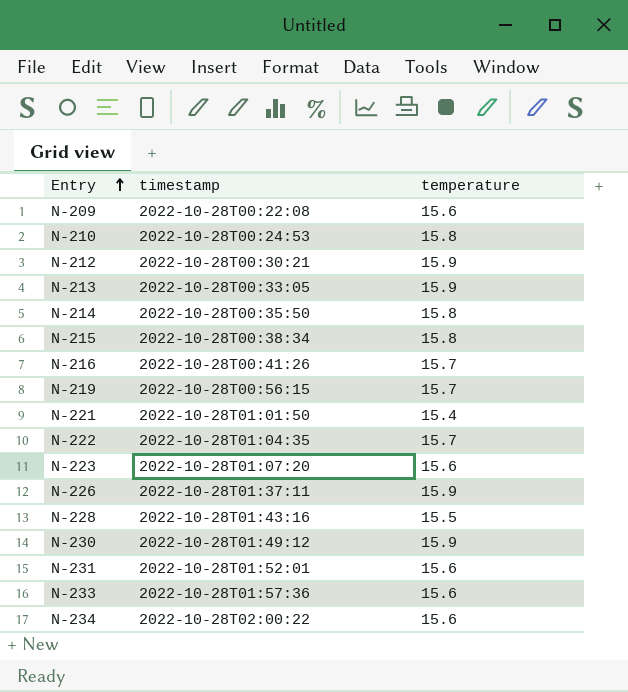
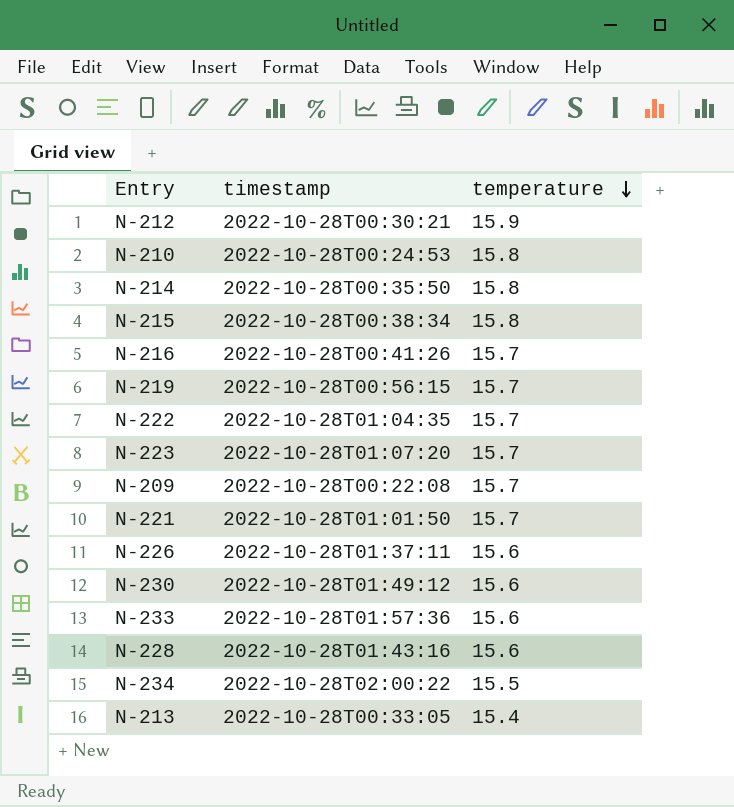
row order: Entry ascending -> temperature descending
row N-231: 2022-10-28T01:52:01 | 15.6 -> none
N-223 | temperature: 15.6 -> 15.7
N-209 | temperature: 15.6 -> 15.7
N-221 | temperature: 15.4 -> 15.7
N-226 | temperature: 15.9 -> 15.6
N-230 | temperature: 15.9 -> 15.6
N-228 | temperature: 15.5 -> 15.6
N-234 | temperature: 15.6 -> 15.5
N-213 | temperature: 15.9 -> 15.4

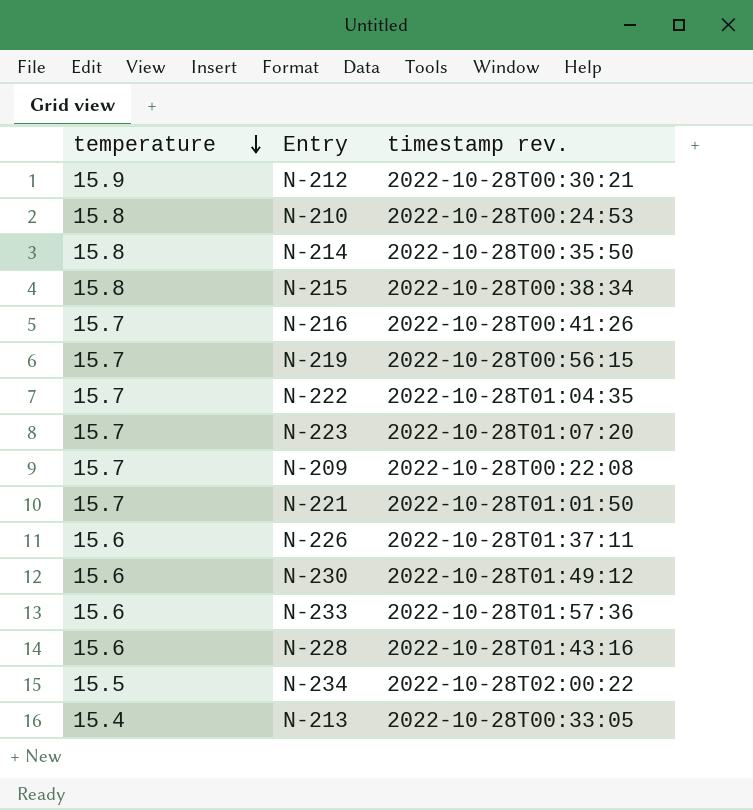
column temperature | position: 3 -> 1
column name: timestamp -> timestamp rev.

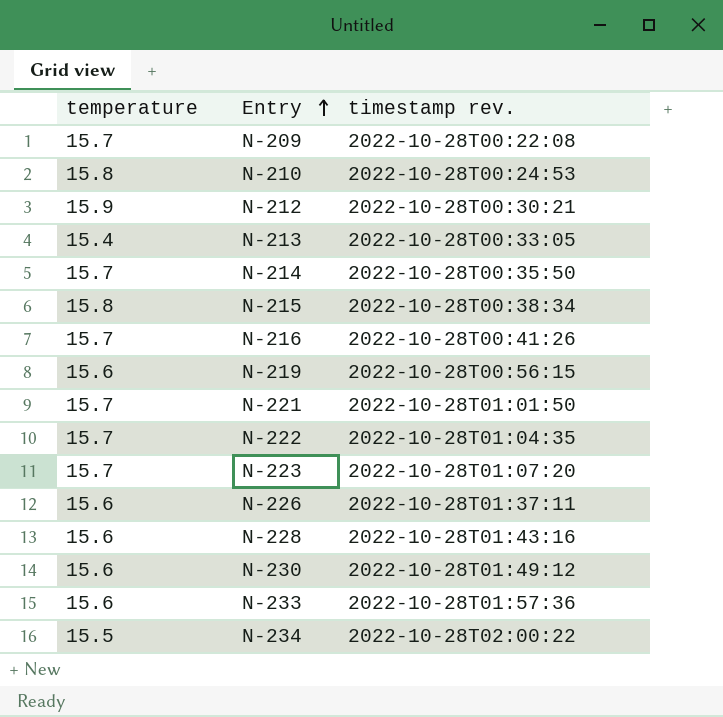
row order: temperature descending -> Entry ascending
N-214 | temperature: 15.8 -> 15.7
N-219 | temperature: 15.7 -> 15.6

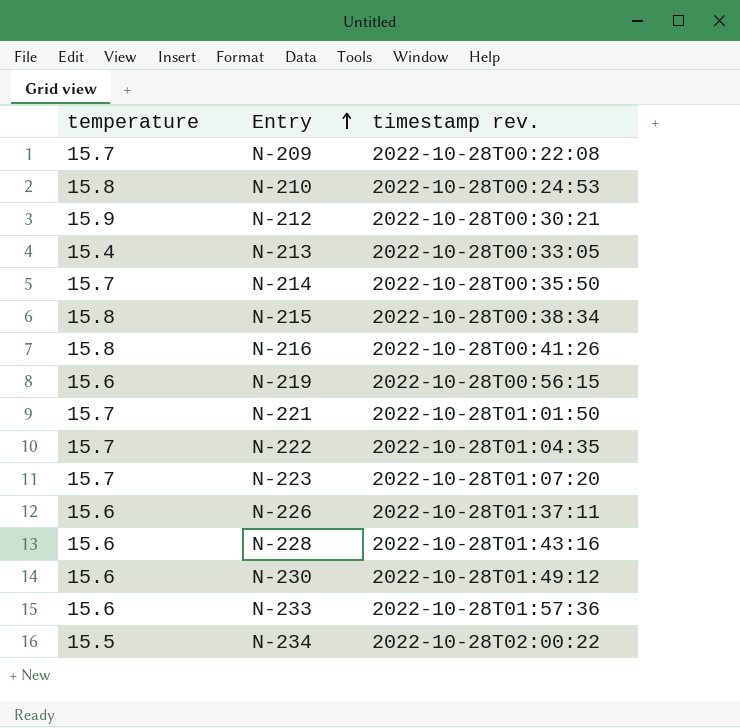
N-216 | temperature: 15.7 -> 15.8

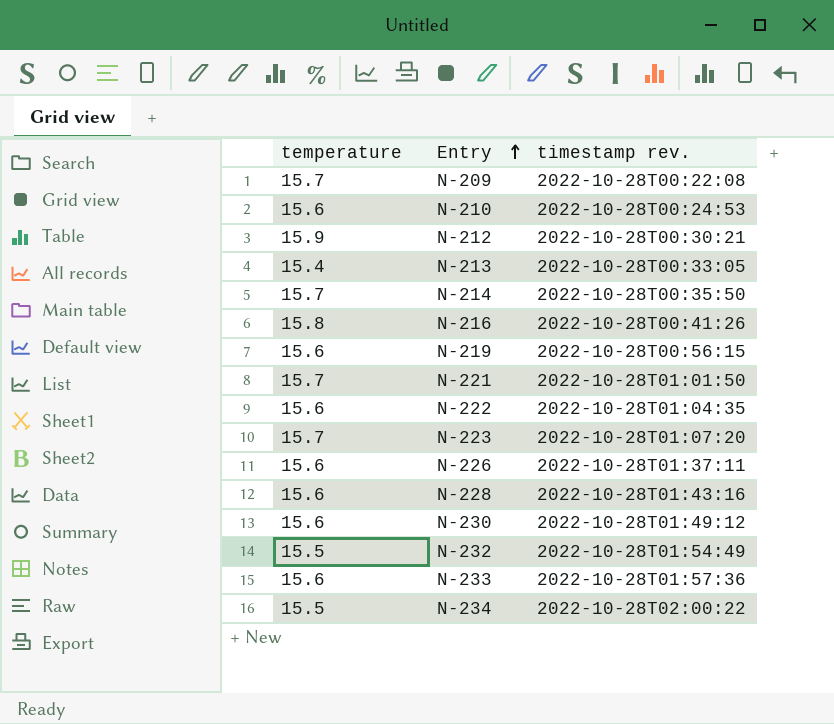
row N-215: 15.8 | 2022-10-28T00:38:34 -> none
N-210 | temperature: 15.8 -> 15.6
N-222 | temperature: 15.7 -> 15.6
row N-232: none -> 15.5 | 2022-10-28T01:54:49

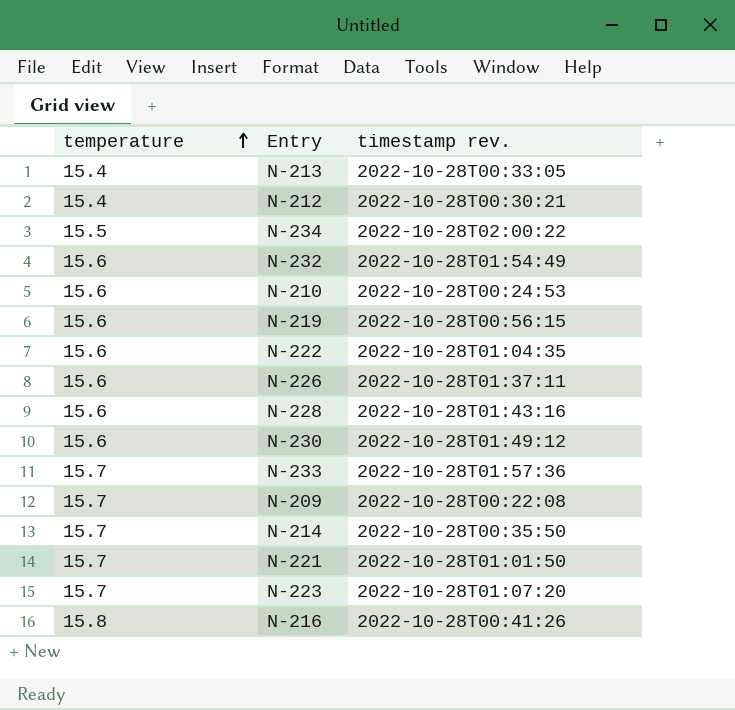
row order: Entry ascending -> temperature ascending
N-212 | temperature: 15.9 -> 15.4
N-232 | temperature: 15.5 -> 15.6
N-233 | temperature: 15.6 -> 15.7

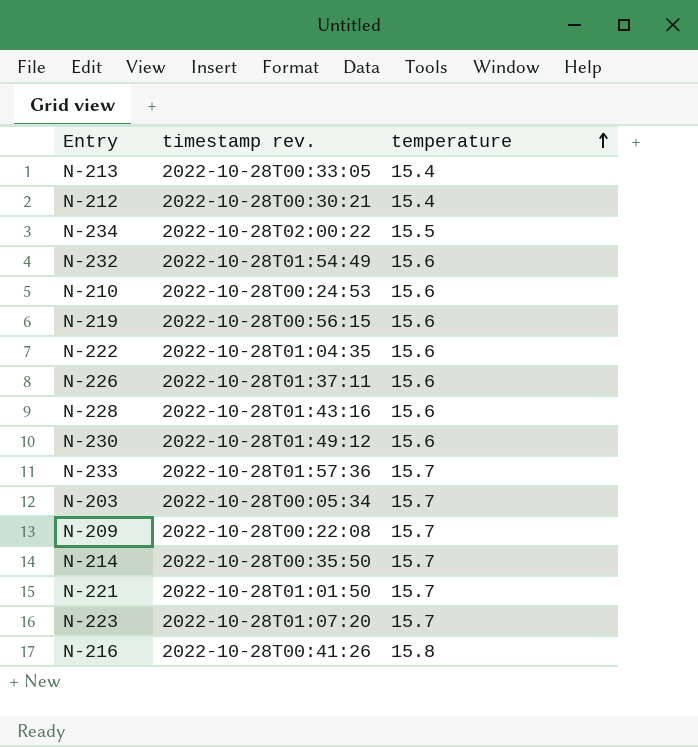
column temperature | position: 1 -> 3
row N-203: none -> 2022-10-28T00:05:34 | 15.7

